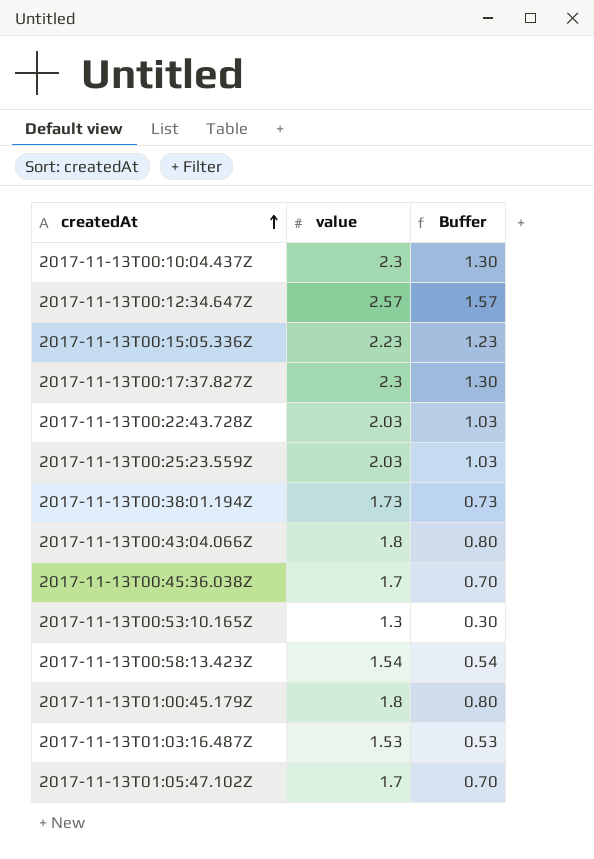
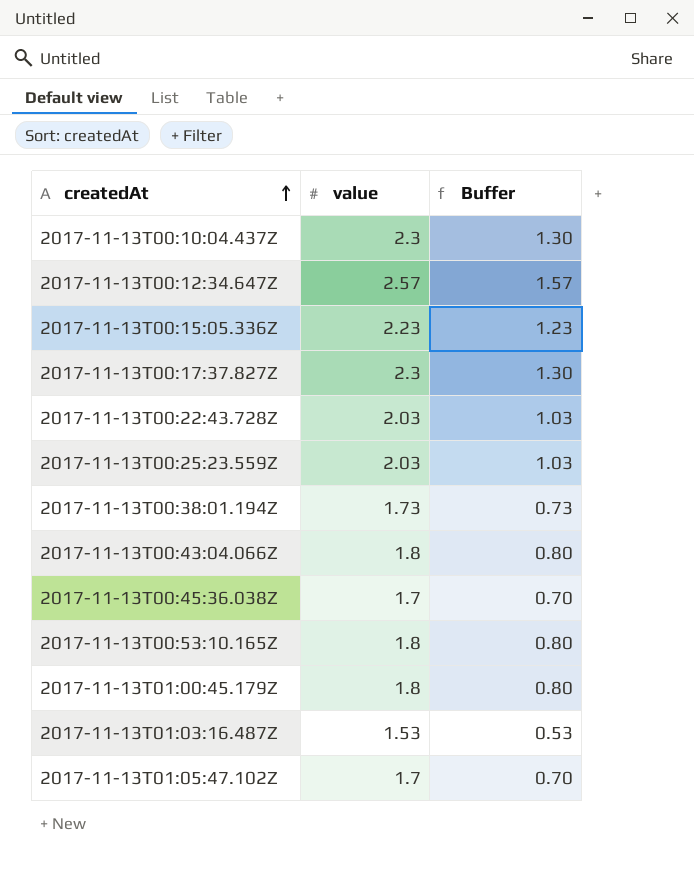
row 2017-11-13T00:58:13.423Z: 1.54 | 0.54 -> none
2017-11-13T00:53:10.165Z | value: 1.3 -> 1.8
2017-11-13T00:53:10.165Z | Buffer: 0.30 -> 0.80

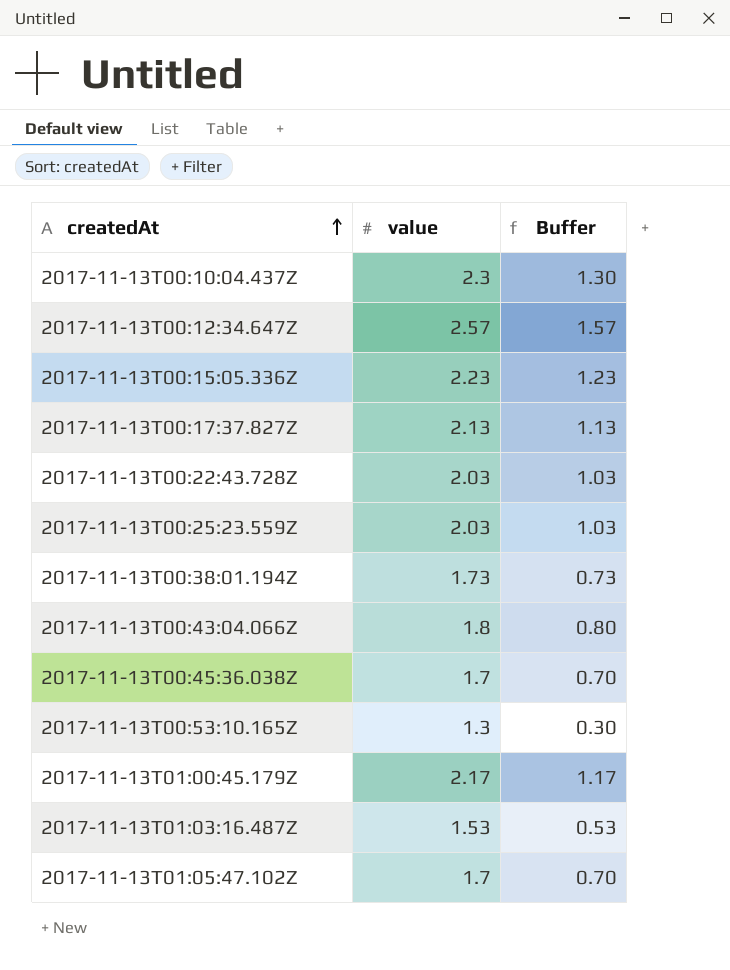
2017-11-13T00:17:37.827Z | value: 2.3 -> 2.13
2017-11-13T00:17:37.827Z | Buffer: 1.30 -> 1.13
2017-11-13T00:53:10.165Z | value: 1.8 -> 1.3
2017-11-13T00:53:10.165Z | Buffer: 0.80 -> 0.30
2017-11-13T01:00:45.179Z | value: 1.8 -> 2.17
2017-11-13T01:00:45.179Z | Buffer: 0.80 -> 1.17

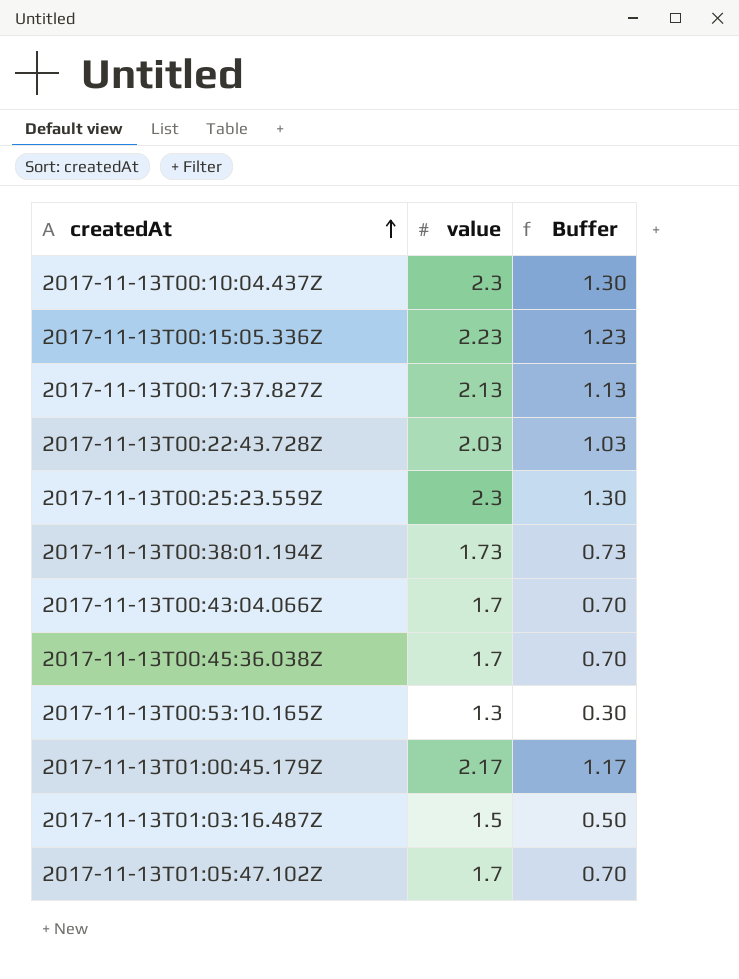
row 2017-11-13T00:12:34.647Z: 2.57 | 1.57 -> none
2017-11-13T00:25:23.559Z | value: 2.03 -> 2.3
2017-11-13T00:25:23.559Z | Buffer: 1.03 -> 1.30
2017-11-13T00:43:04.066Z | value: 1.8 -> 1.7
2017-11-13T00:43:04.066Z | Buffer: 0.80 -> 0.70
2017-11-13T01:03:16.487Z | value: 1.53 -> 1.5
2017-11-13T01:03:16.487Z | Buffer: 0.53 -> 0.50

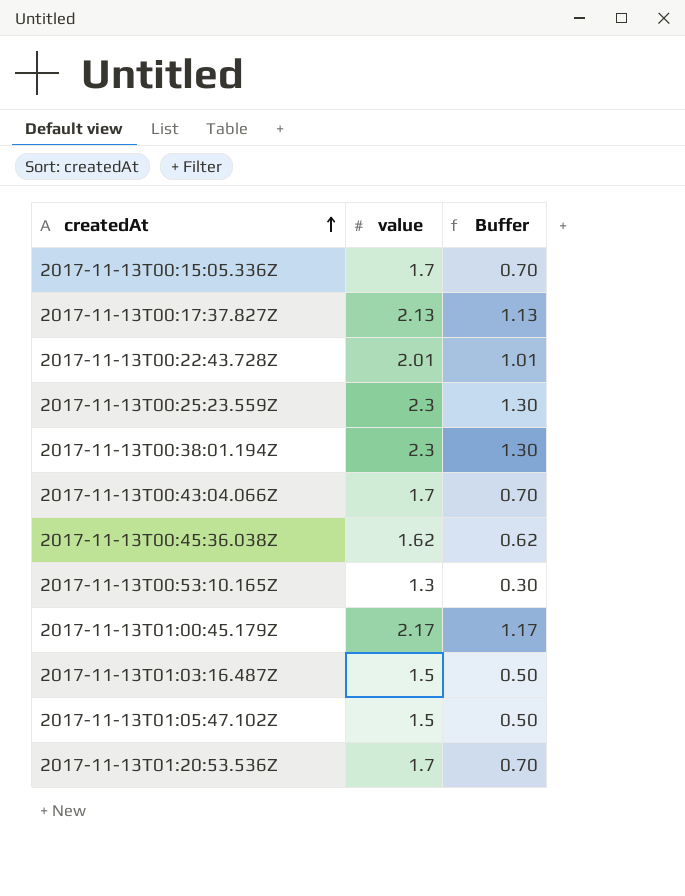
row 2017-11-13T00:10:04.437Z: 2.3 | 1.30 -> none
2017-11-13T00:15:05.336Z | value: 2.23 -> 1.7
2017-11-13T00:15:05.336Z | Buffer: 1.23 -> 0.70
2017-11-13T00:22:43.728Z | value: 2.03 -> 2.01
2017-11-13T00:22:43.728Z | Buffer: 1.03 -> 1.01
2017-11-13T00:38:01.194Z | value: 1.73 -> 2.3
2017-11-13T00:38:01.194Z | Buffer: 0.73 -> 1.30
2017-11-13T00:45:36.038Z | value: 1.7 -> 1.62
2017-11-13T00:45:36.038Z | Buffer: 0.70 -> 0.62
2017-11-13T01:05:47.102Z | value: 1.7 -> 1.5
2017-11-13T01:05:47.102Z | Buffer: 0.70 -> 0.50
row 2017-11-13T01:20:53.536Z: none -> 1.7 | 0.70

